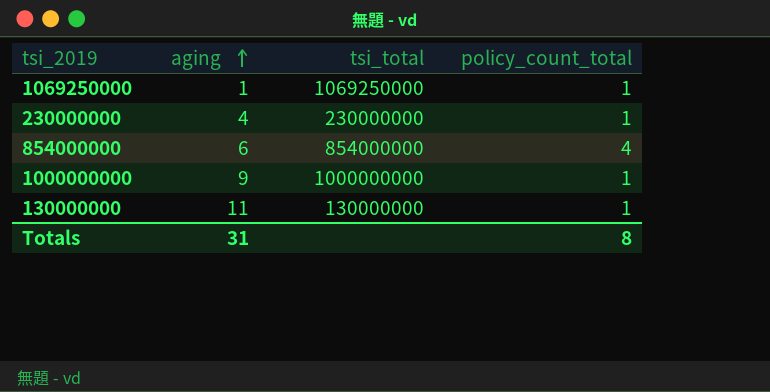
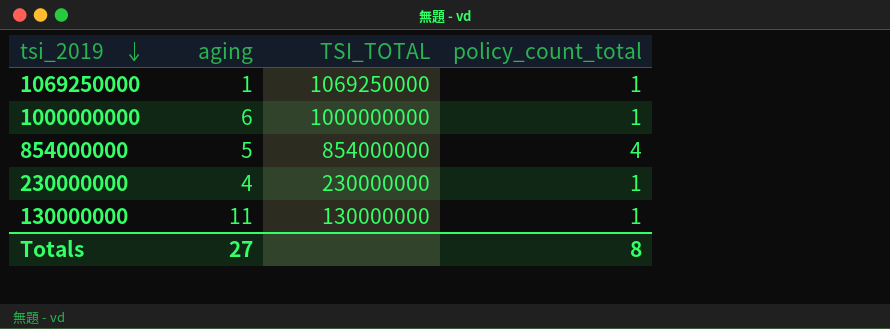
row order: aging ascending -> tsi_2019 descending
column name: tsi_total -> TSI_TOTAL
1000000000 | aging: 9 -> 6
854000000 | aging: 6 -> 5
Totals | aging: 31 -> 27

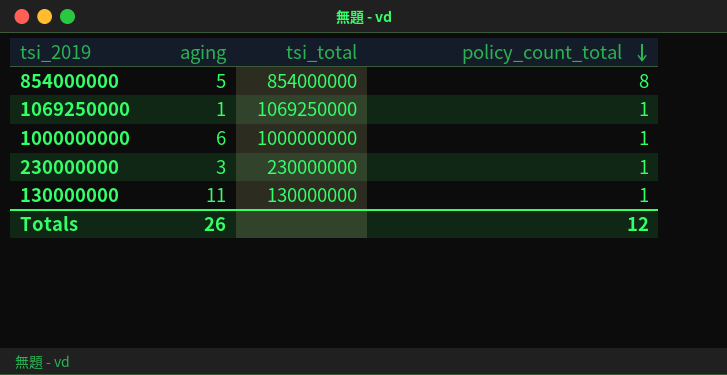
row order: tsi_2019 descending -> policy_count_total descending
column name: TSI_TOTAL -> tsi_total
854000000 | policy_count_total: 4 -> 8
230000000 | aging: 4 -> 3
Totals | aging: 27 -> 26
Totals | policy_count_total: 8 -> 12

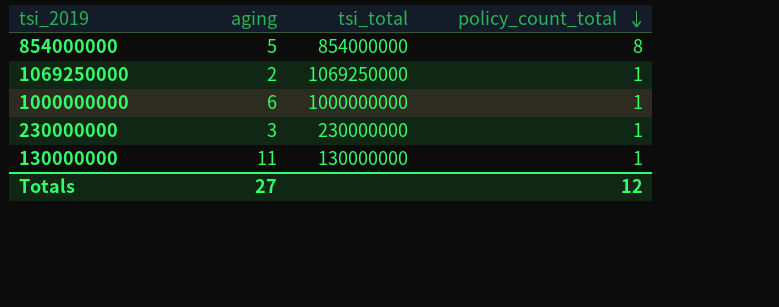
1069250000 | aging: 1 -> 2
Totals | aging: 26 -> 27

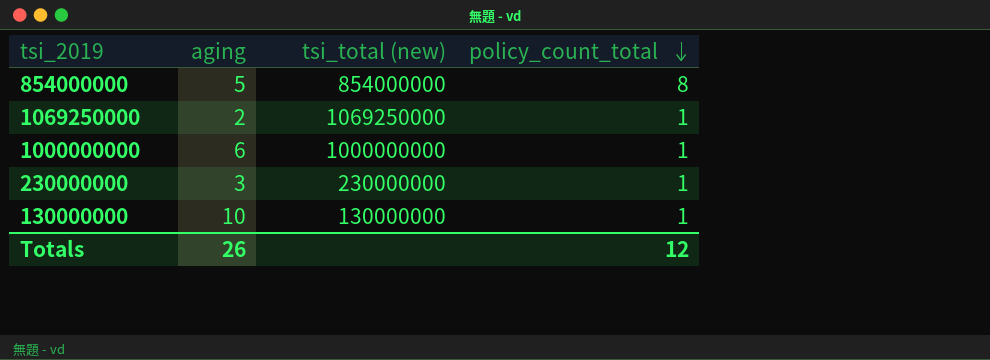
column name: tsi_total -> tsi_total (new)
130000000 | aging: 11 -> 10
Totals | aging: 27 -> 26

